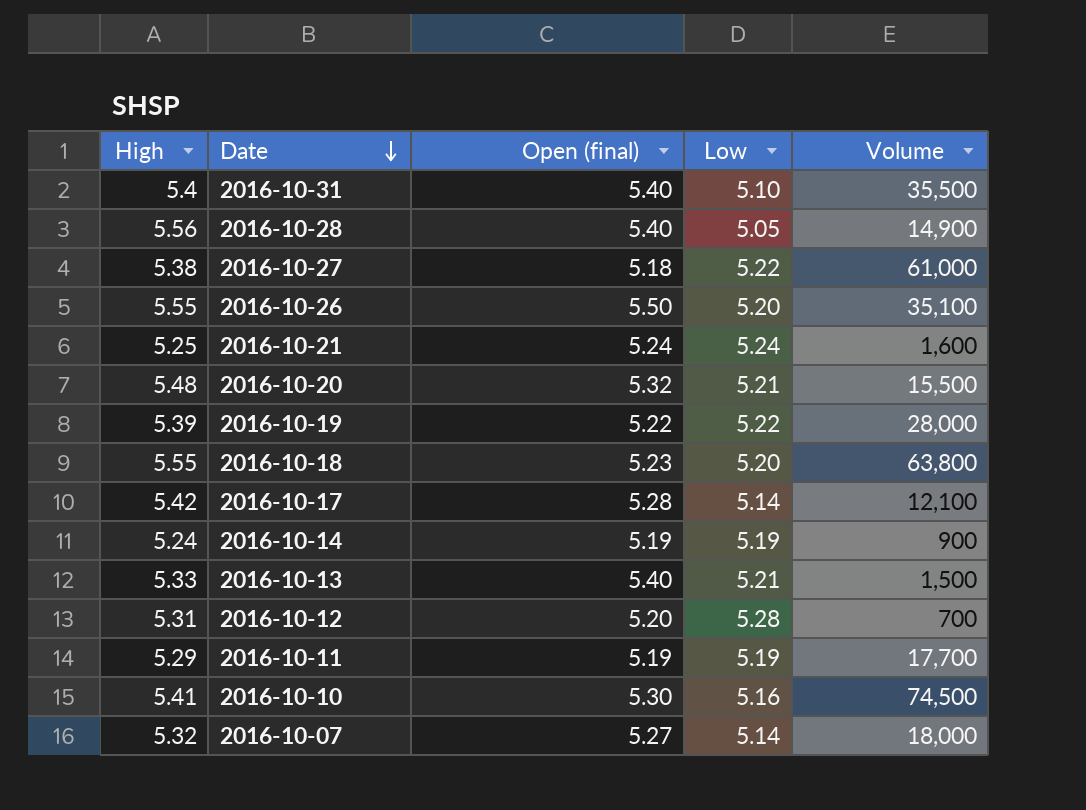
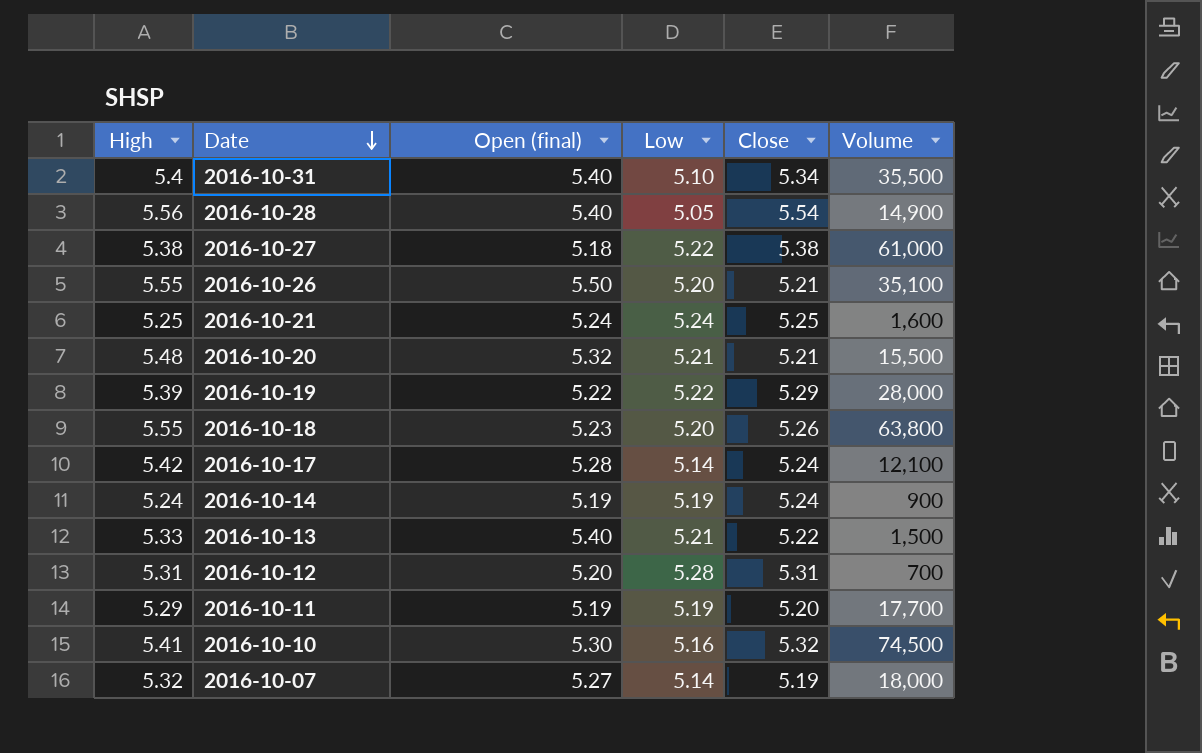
column Close | position: none -> 5

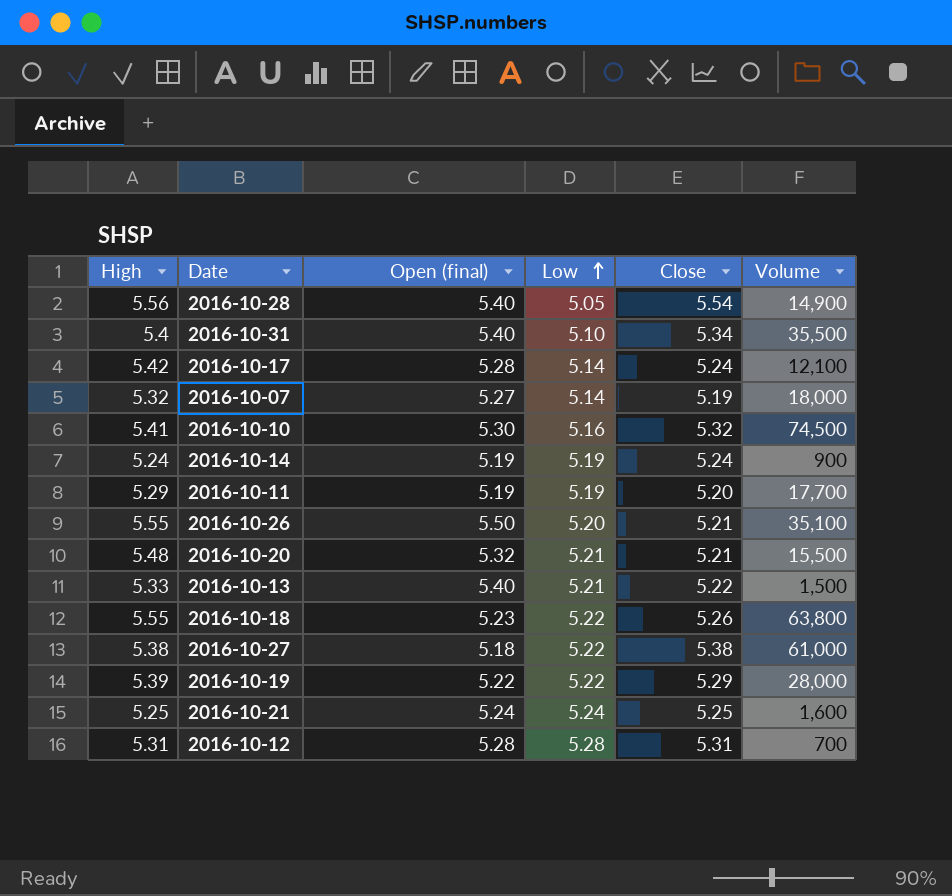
row order: Date descending -> Low ascending
2016-10-18 | Low: 5.20 -> 5.22
2016-10-12 | Open (final): 5.20 -> 5.28

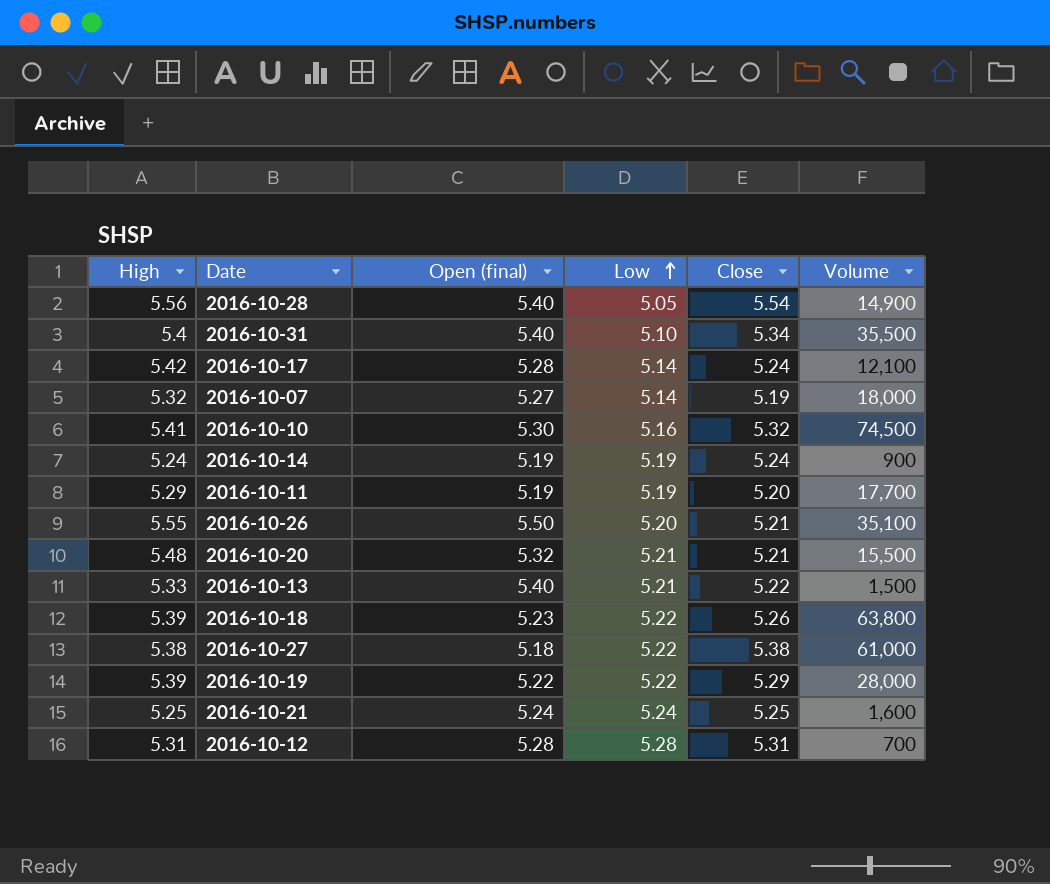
2016-10-18 | High: 5.55 -> 5.39

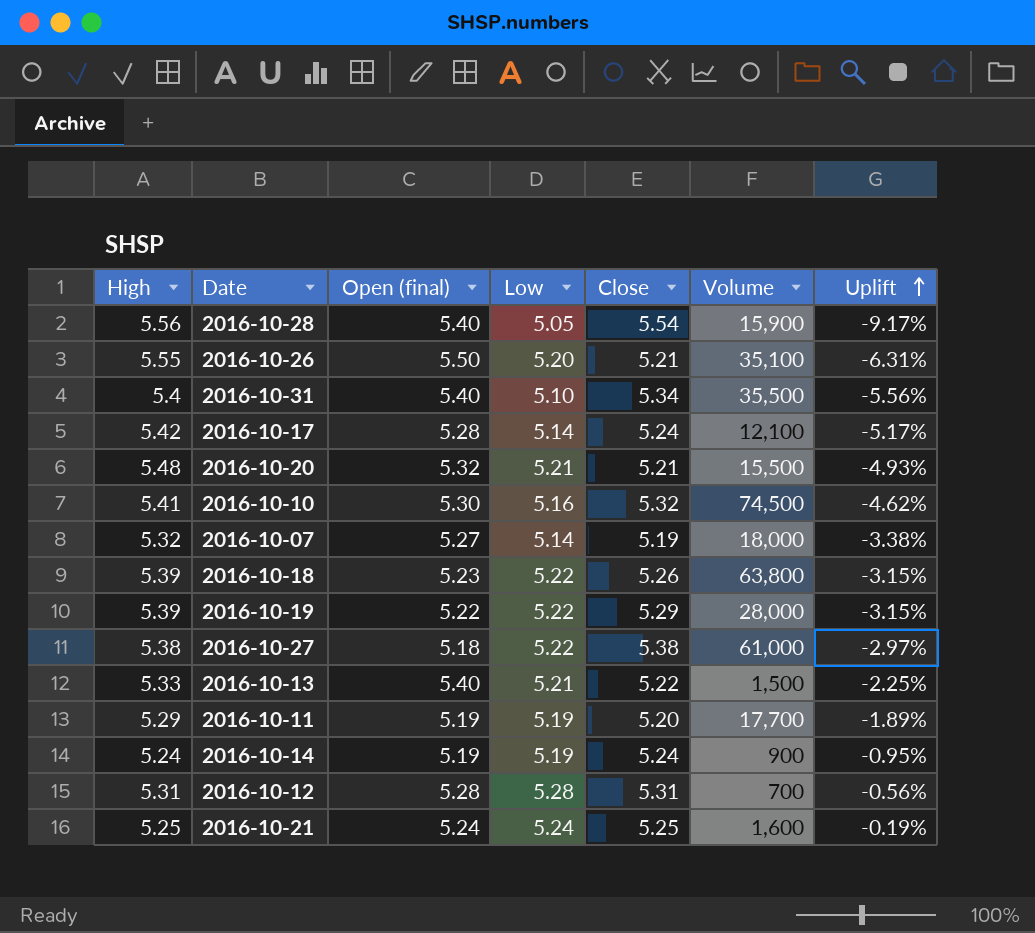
row order: Low ascending -> Uplift ascending
column Uplift | formula: none -> ([Low] - [High]) / [High]
2016-10-28 | Volume: 14,900 -> 15,900

